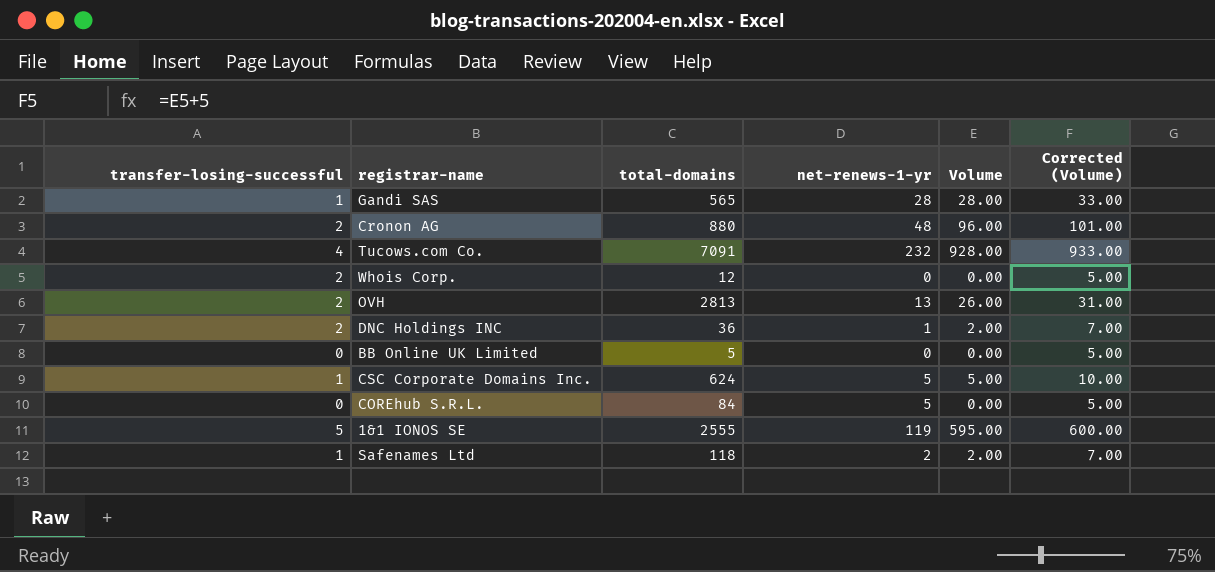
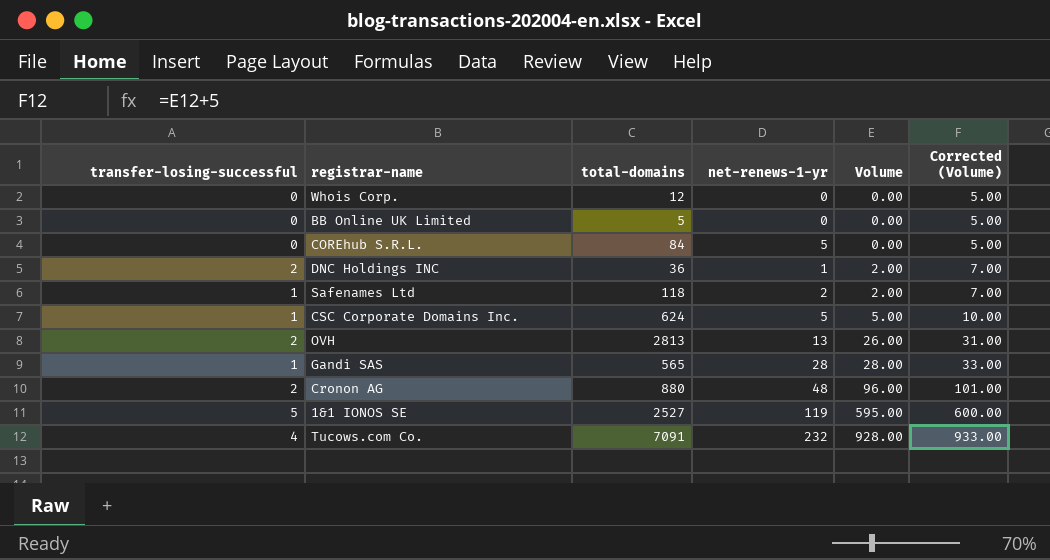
row order: none -> Volume ascending
Whois Corp. | transfer-losing-successful: 2 -> 0
1&1 IONOS SE | total-domains: 2555 -> 2527

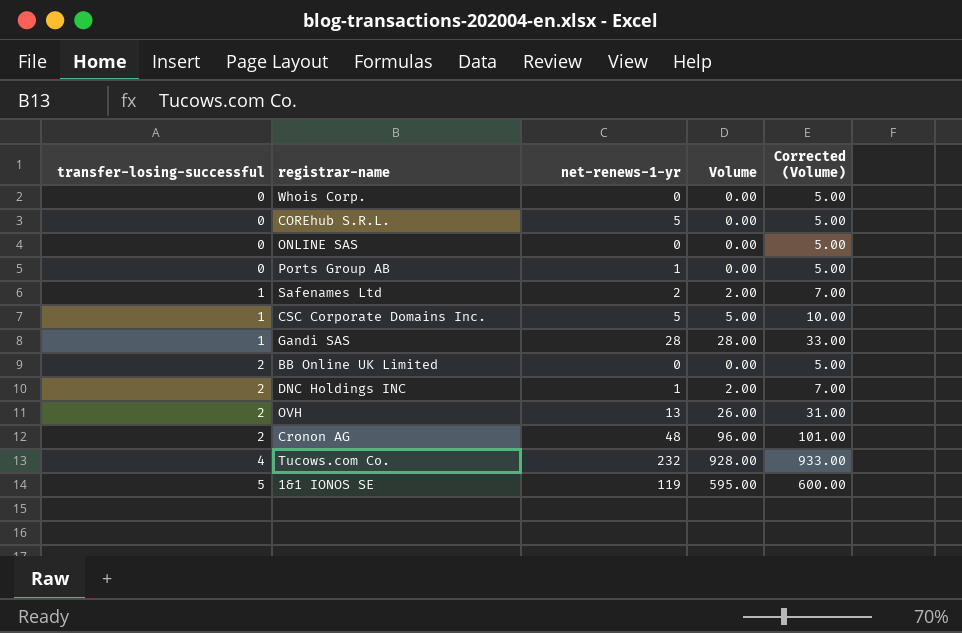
row order: Volume ascending -> transfer-losing-successful ascending
column total-domains | position: 3 -> none
row ONLINE SAS: none -> 0 | 0 | 0.00 | 5.00
row Ports Group AB: none -> 0 | 1 | 0.00 | 5.00
BB Online UK Limited | transfer-losing-successful: 0 -> 2

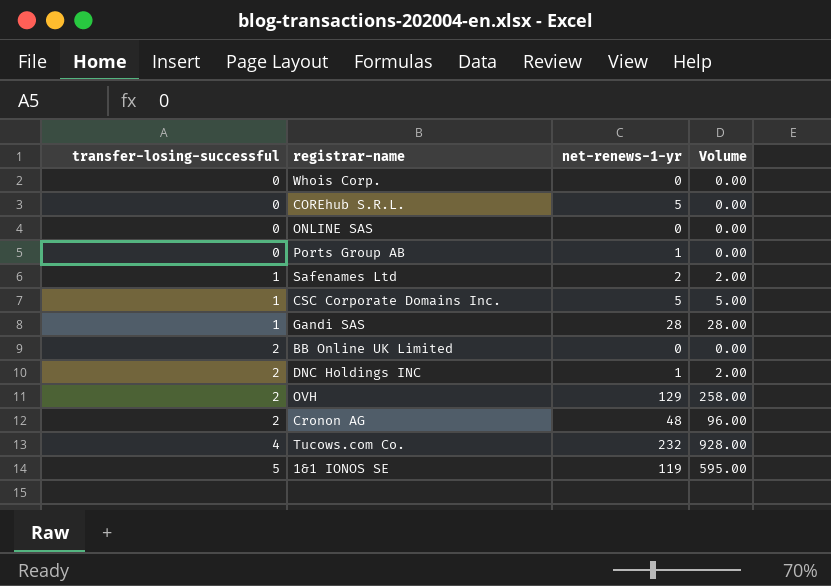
column Corrected (Volume) | formula: [Volume] + 5 -> none
OVH | net-renews-1-yr: 13 -> 129
OVH | Volume: 26.00 -> 258.00

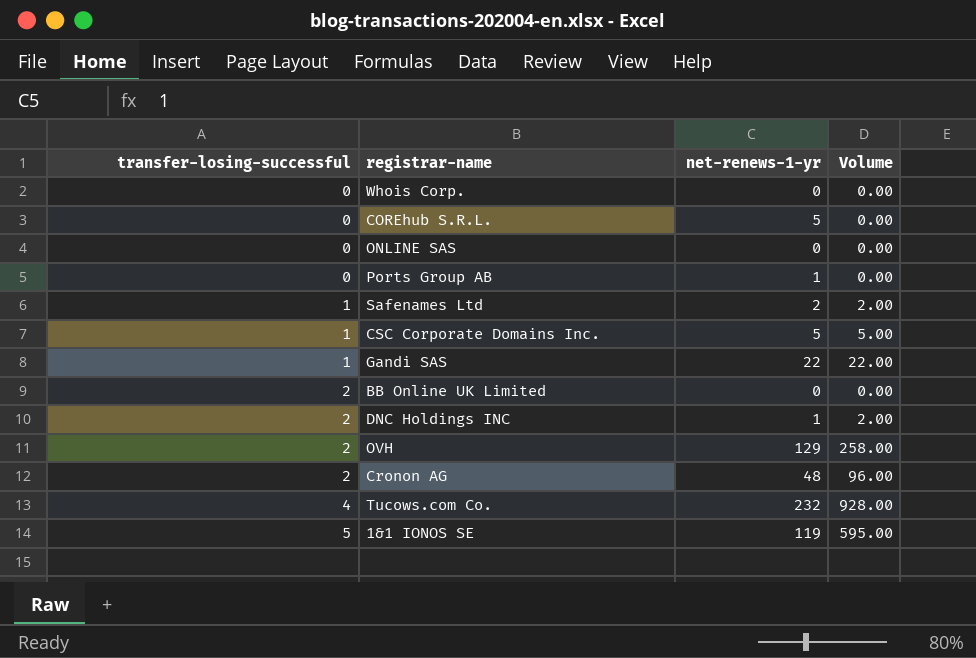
Gandi SAS | net-renews-1-yr: 28 -> 22
Gandi SAS | Volume: 28.00 -> 22.00

